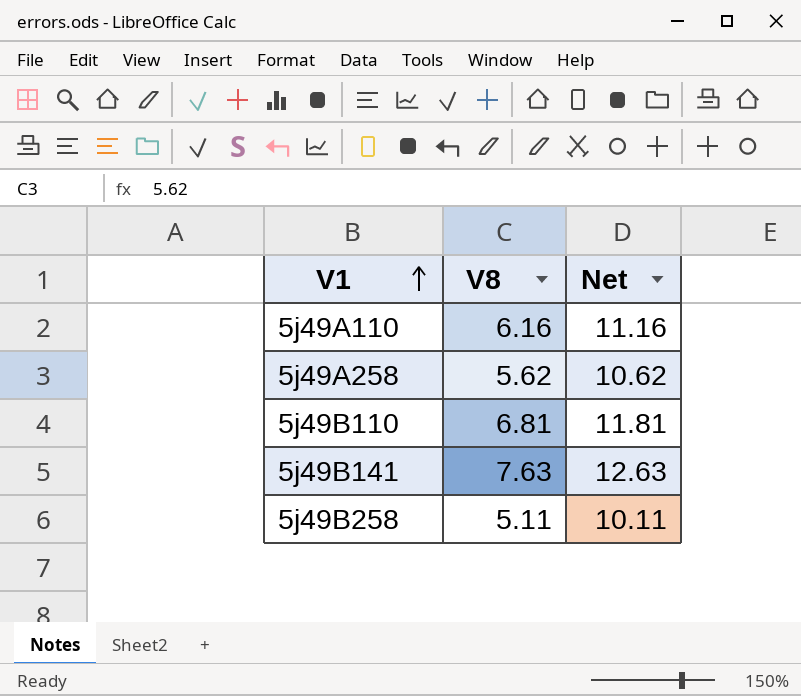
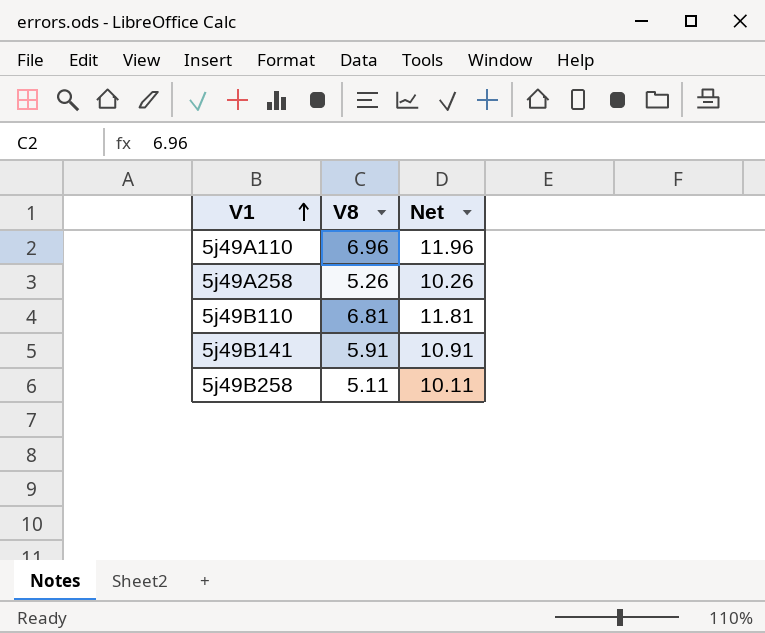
5j49A110 | V8: 6.16 -> 6.96
5j49A110 | Net: 11.16 -> 11.96
5j49A258 | V8: 5.62 -> 5.26
5j49A258 | Net: 10.62 -> 10.26
5j49B141 | V8: 7.63 -> 5.91
5j49B141 | Net: 12.63 -> 10.91

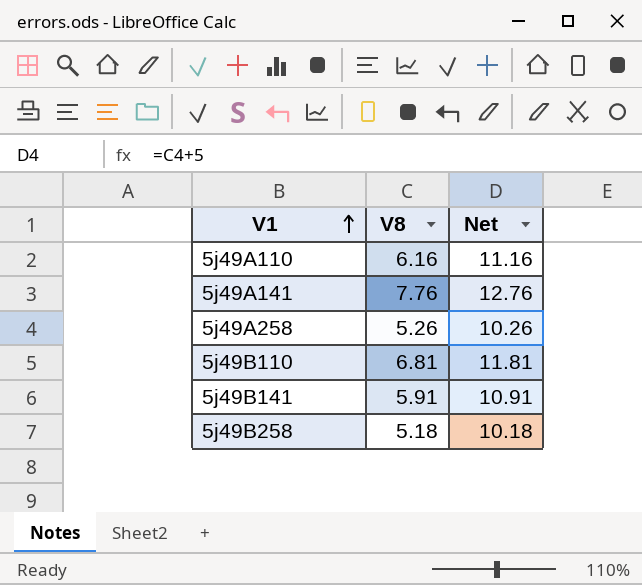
5j49A110 | V8: 6.96 -> 6.16
5j49A110 | Net: 11.96 -> 11.16
row 5j49A141: none -> 7.76 | 12.76
5j49B258 | V8: 5.11 -> 5.18
5j49B258 | Net: 10.11 -> 10.18

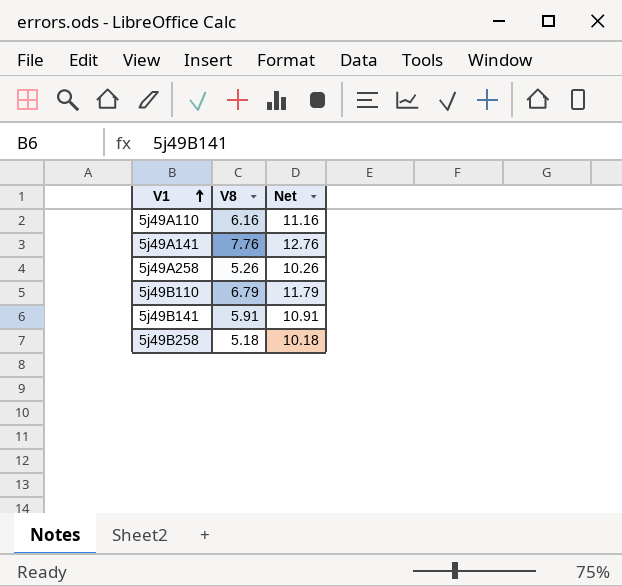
5j49B110 | V8: 6.81 -> 6.79
5j49B110 | Net: 11.81 -> 11.79

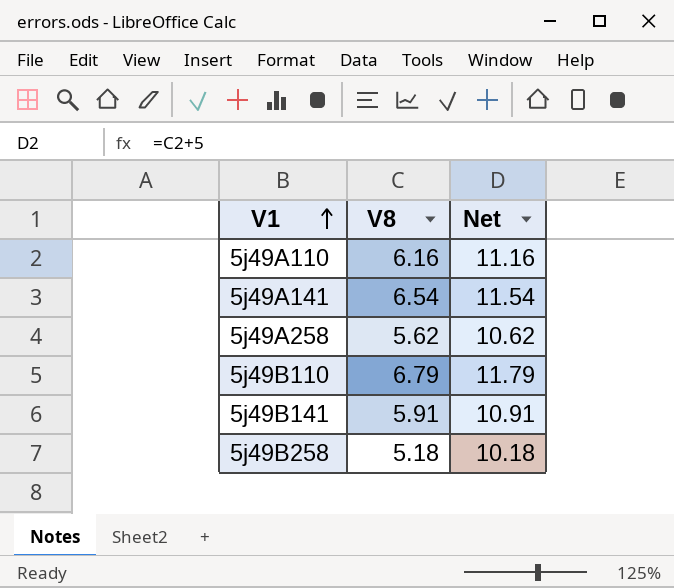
5j49A141 | V8: 7.76 -> 6.54
5j49A141 | Net: 12.76 -> 11.54
5j49A258 | V8: 5.26 -> 5.62
5j49A258 | Net: 10.26 -> 10.62

